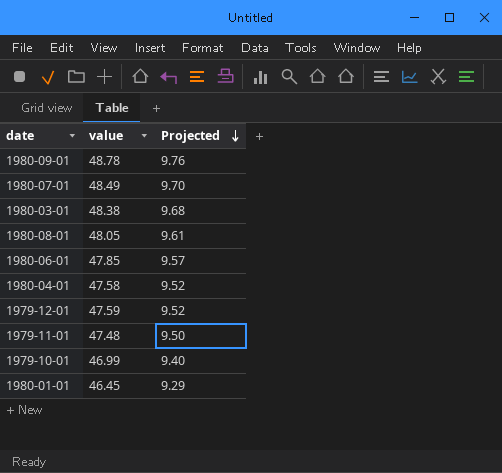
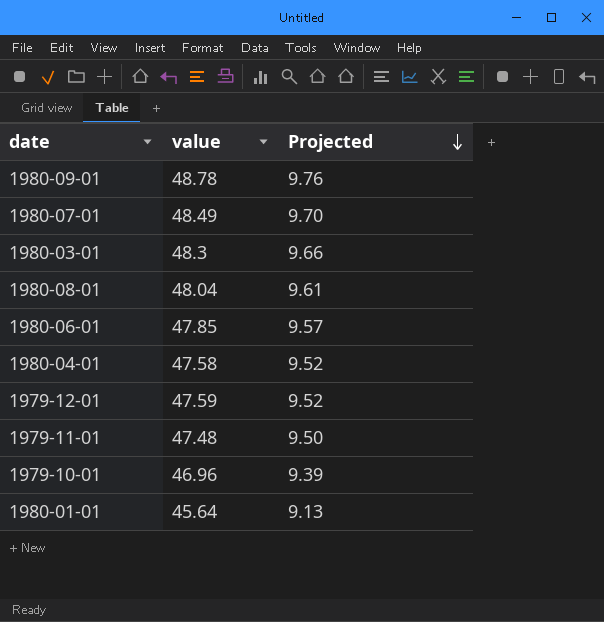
1980-03-01 | value: 48.38 -> 48.3
1980-03-01 | Projected: 9.68 -> 9.66
1980-08-01 | value: 48.05 -> 48.04
1979-10-01 | value: 46.99 -> 46.96
1979-10-01 | Projected: 9.40 -> 9.39
1980-01-01 | value: 46.45 -> 45.64
1980-01-01 | Projected: 9.29 -> 9.13

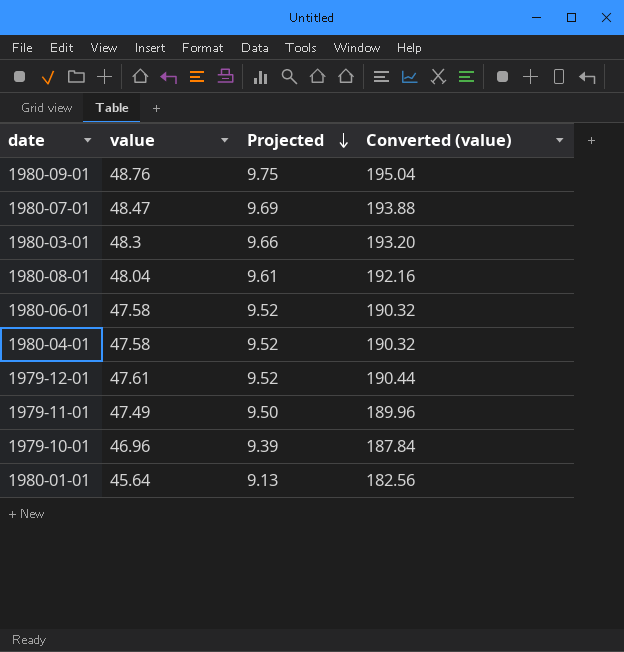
column Converted (value) | formula: none -> [value] * 4
1980-09-01 | value: 48.78 -> 48.76
1980-09-01 | Projected: 9.76 -> 9.75
1980-07-01 | value: 48.49 -> 48.47
1980-07-01 | Projected: 9.70 -> 9.69
1980-06-01 | value: 47.85 -> 47.58
1980-06-01 | Projected: 9.57 -> 9.52
1979-12-01 | value: 47.59 -> 47.61
1979-11-01 | value: 47.48 -> 47.49

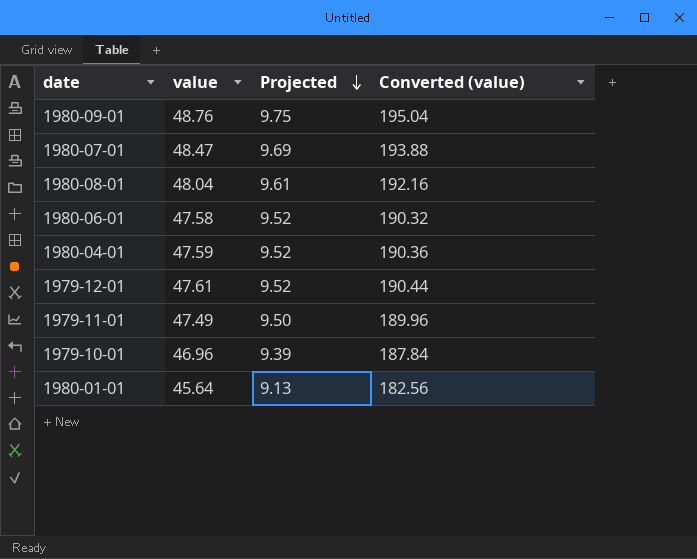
row 1980-03-01: 48.3 | 9.66 | 193.20 -> none
1980-04-01 | value: 47.58 -> 47.59
1980-04-01 | Converted (value): 190.32 -> 190.36

